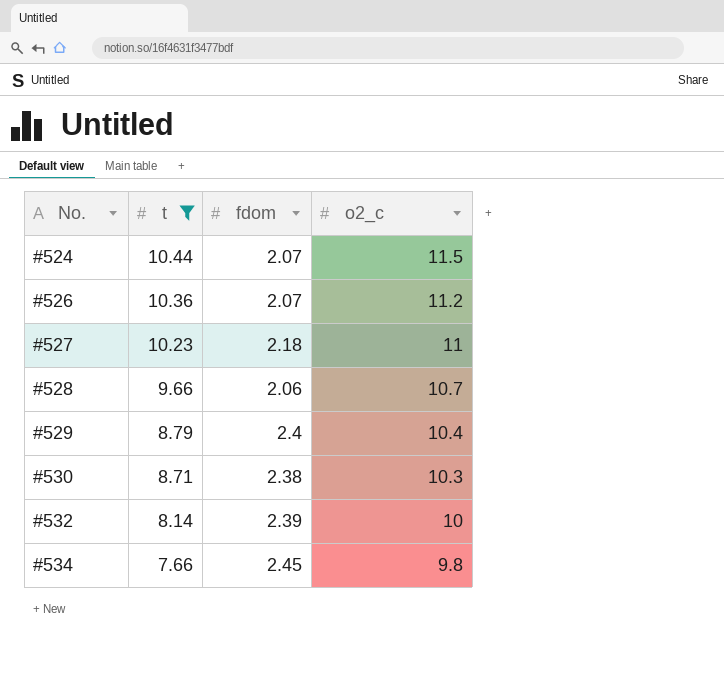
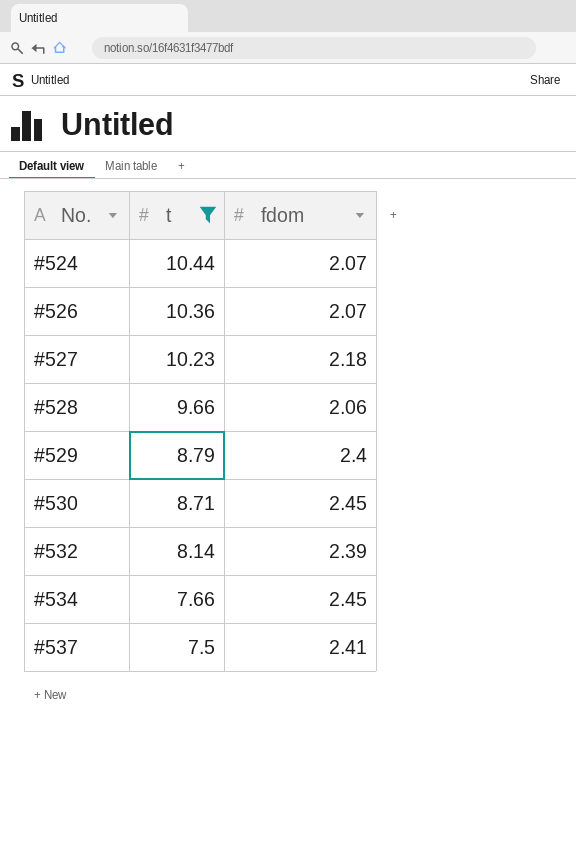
column o2_c | position: 4 -> none
#530 | fdom: 2.38 -> 2.45
row #537: none -> 7.5 | 2.41

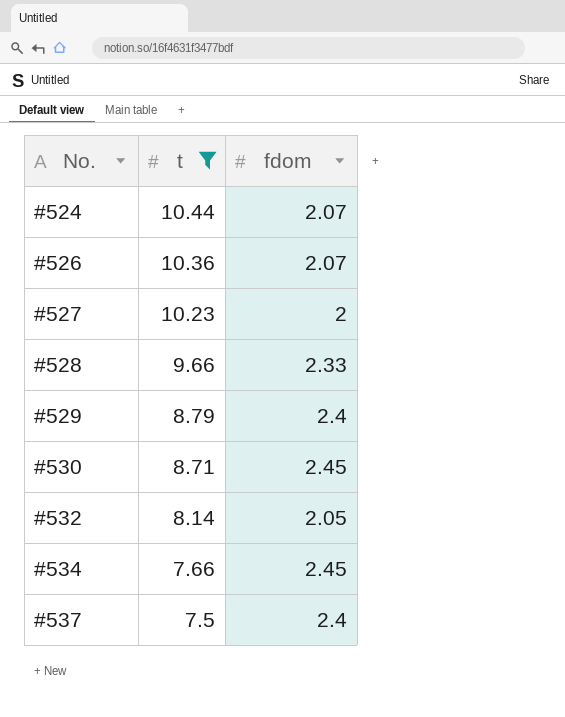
#527 | fdom: 2.18 -> 2
#528 | fdom: 2.06 -> 2.33
#532 | fdom: 2.39 -> 2.05
#537 | fdom: 2.41 -> 2.4

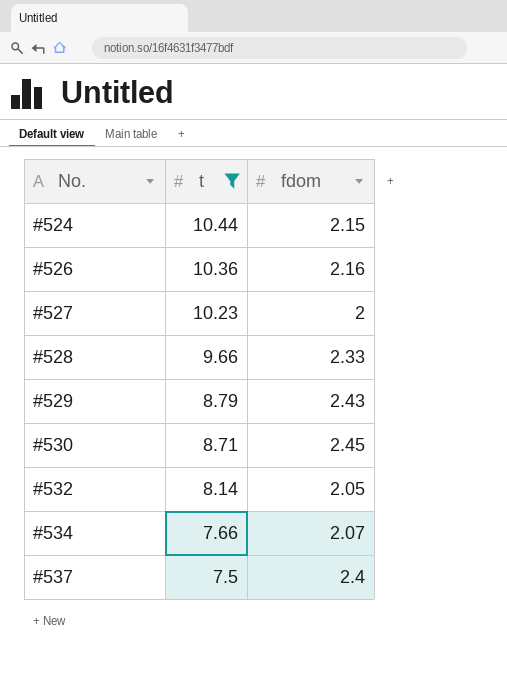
#524 | fdom: 2.07 -> 2.15
#526 | fdom: 2.07 -> 2.16
#529 | fdom: 2.4 -> 2.43
#534 | fdom: 2.45 -> 2.07

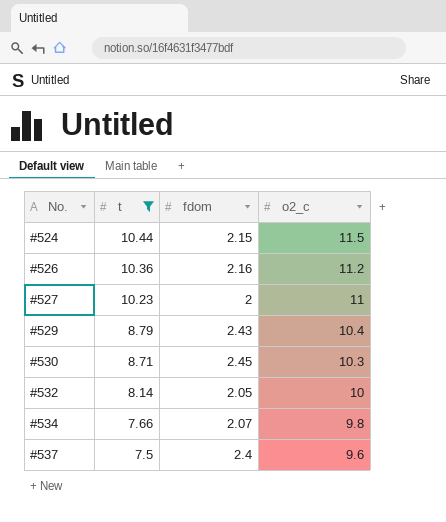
column o2_c | position: none -> 4
row #528: 9.66 | 2.33 -> none

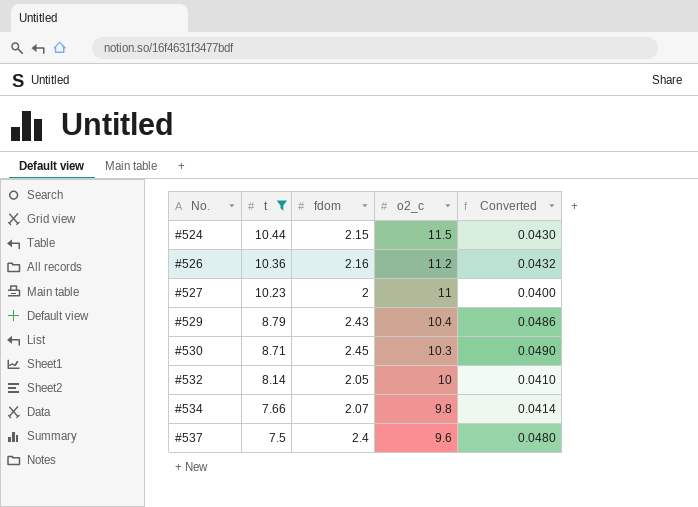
column Converted | formula: none -> [fdom] * 0.02

